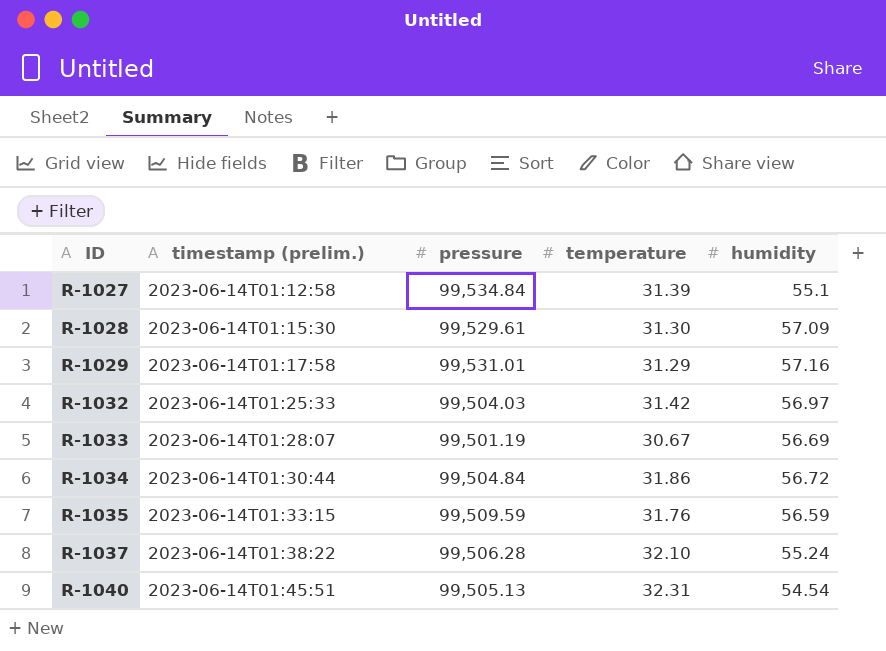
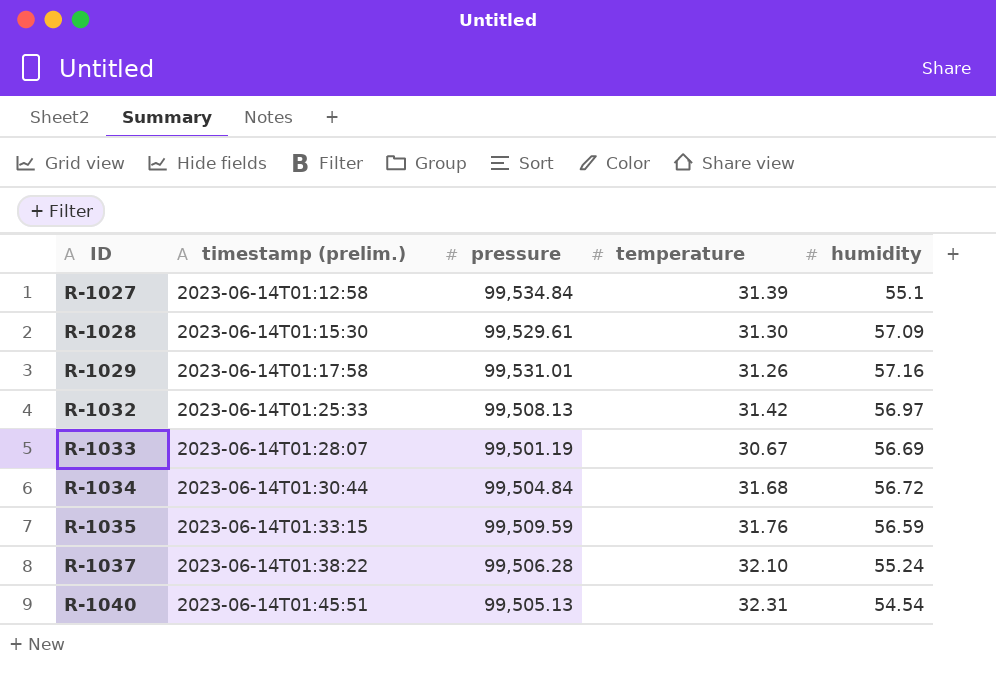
R-1029 | temperature: 31.29 -> 31.26
R-1032 | pressure: 99,504.03 -> 99,508.13
R-1034 | temperature: 31.86 -> 31.68

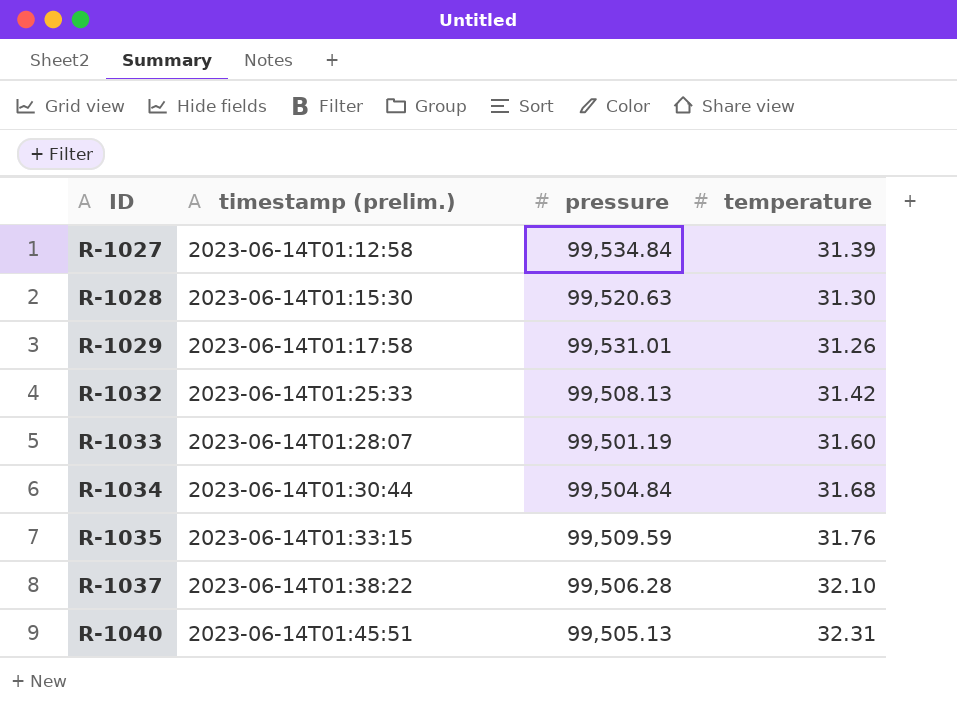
column humidity | position: 5 -> none
R-1028 | pressure: 99,529.61 -> 99,520.63
R-1033 | temperature: 30.67 -> 31.60

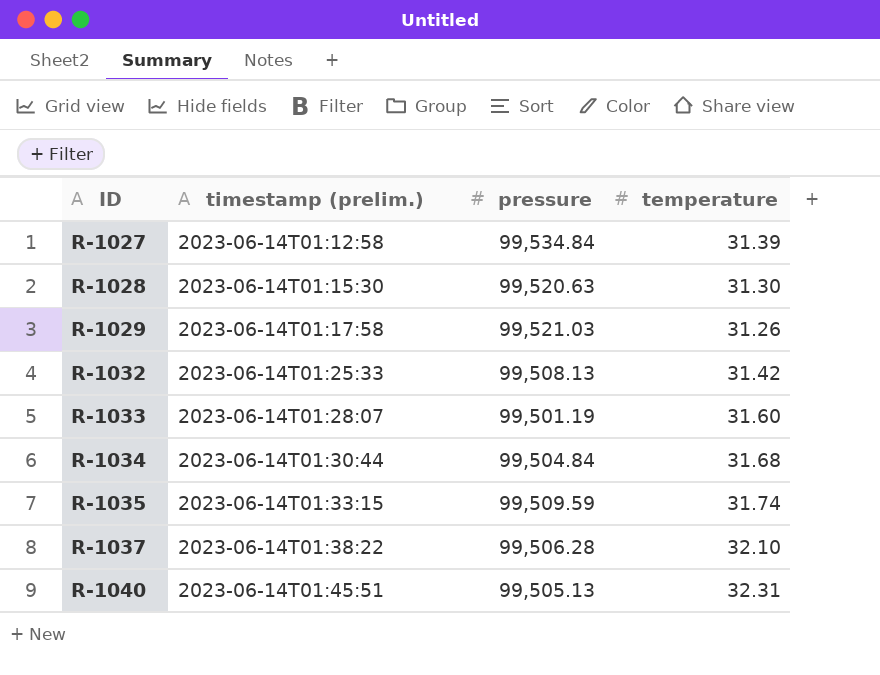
R-1029 | pressure: 99,531.01 -> 99,521.03
R-1035 | temperature: 31.76 -> 31.74

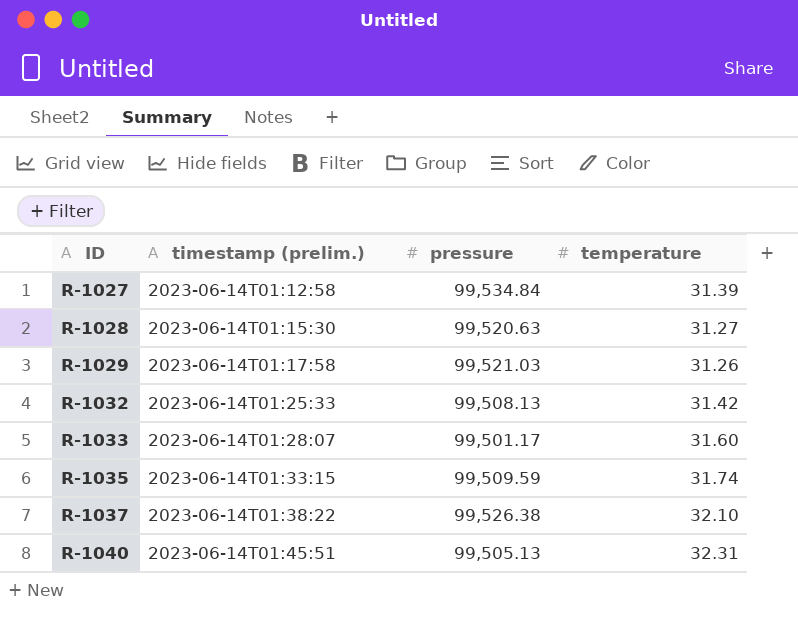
row R-1034: 2023-06-14T01:30:44 | 99,504.84 | 31.68 -> none
R-1028 | temperature: 31.30 -> 31.27
R-1033 | pressure: 99,501.19 -> 99,501.17
R-1037 | pressure: 99,506.28 -> 99,526.38

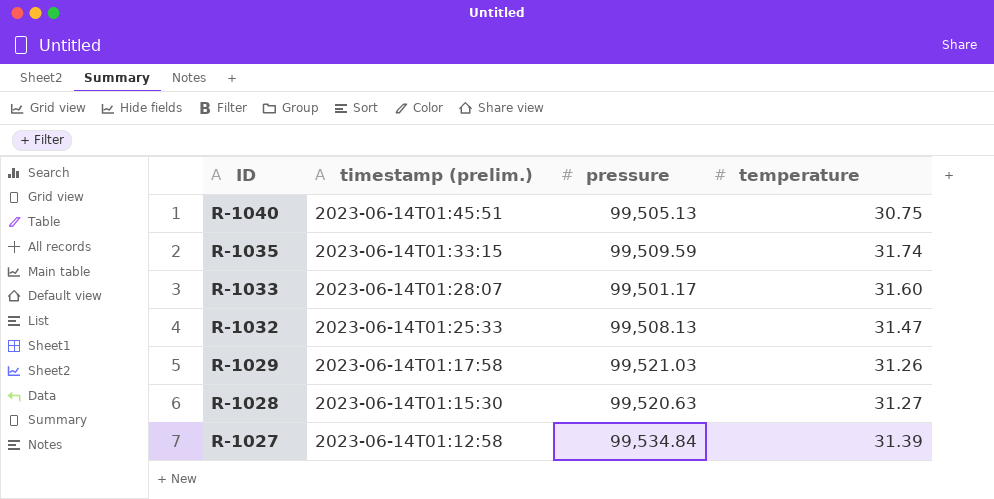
row order: ID ascending -> ID descending
row R-1037: 2023-06-14T01:38:22 | 99,526.38 | 32.10 -> none
R-1040 | temperature: 32.31 -> 30.75
R-1032 | temperature: 31.42 -> 31.47

